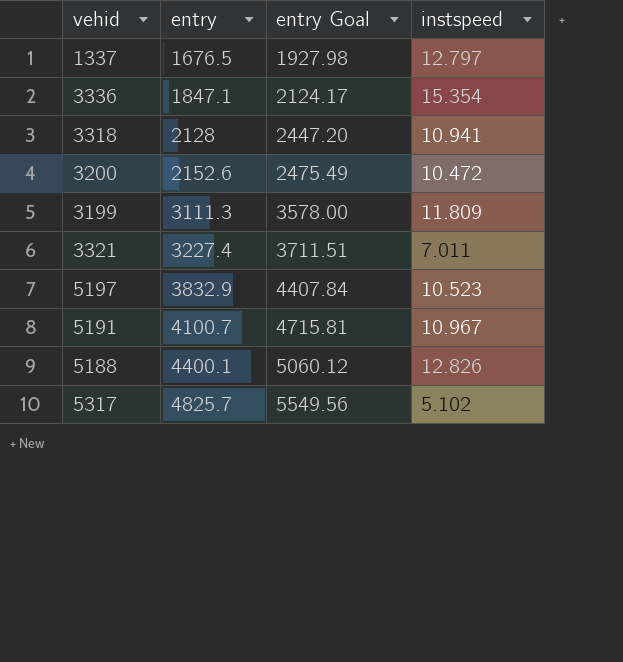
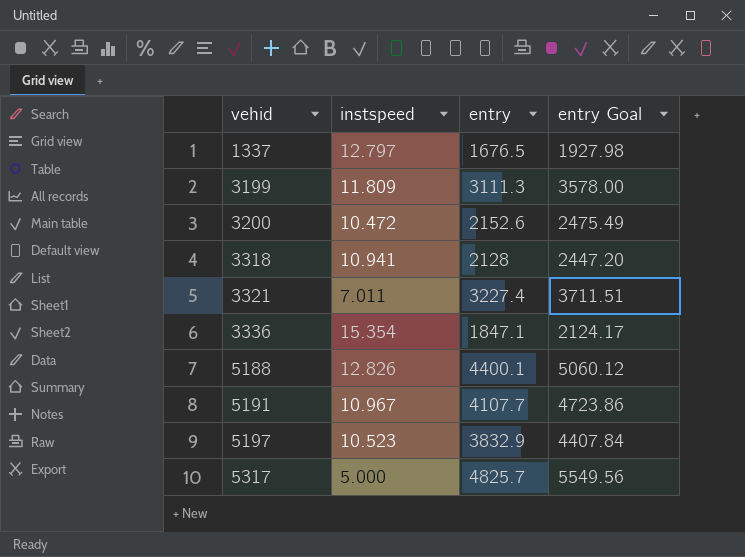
row order: entry ascending -> vehid ascending
column instspeed | position: 4 -> 2
5191 | entry: 4100.7 -> 4107.7
5191 | entry Goal: 4715.81 -> 4723.86
5317 | instspeed: 5.102 -> 5.000

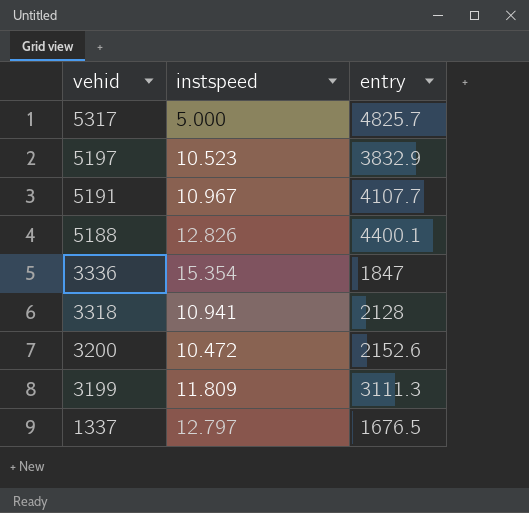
row order: vehid ascending -> vehid descending
column entry Goal | formula: [entry] * 1.15 -> none
row 3321: 7.011 | 3227.4 | 3711.51 -> none
3336 | entry: 1847.1 -> 1847

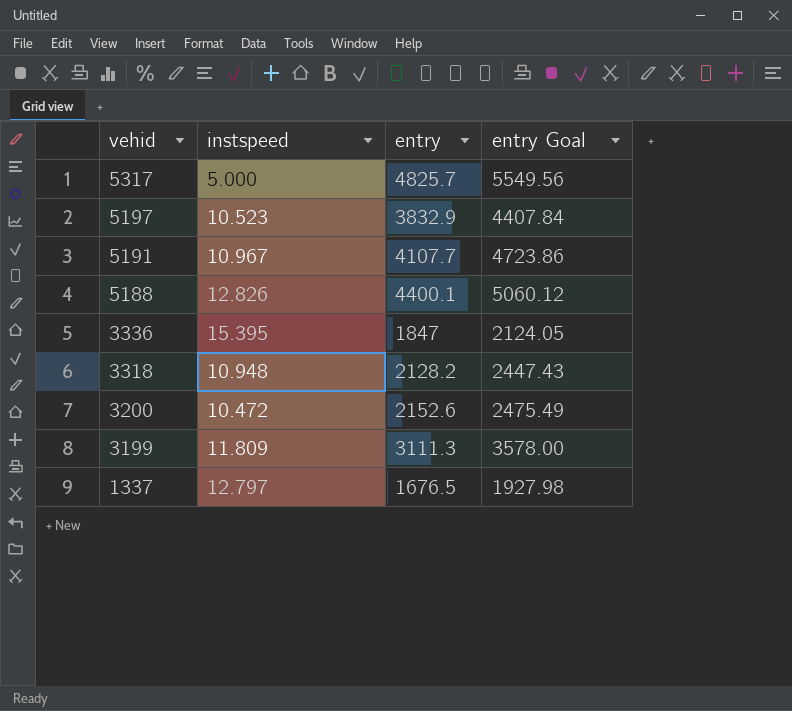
column entry Goal | formula: none -> [entry] * 1.15
3336 | instspeed: 15.354 -> 15.395
3318 | instspeed: 10.941 -> 10.948
3318 | entry: 2128 -> 2128.2

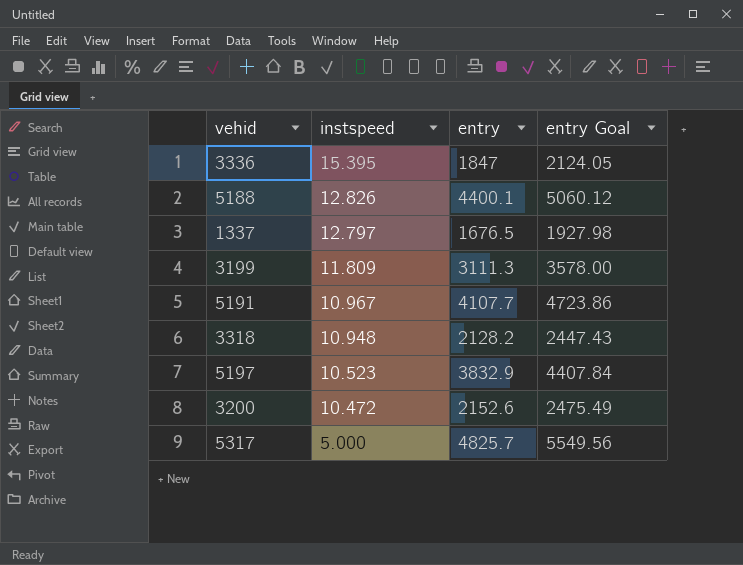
row order: vehid descending -> instspeed descending

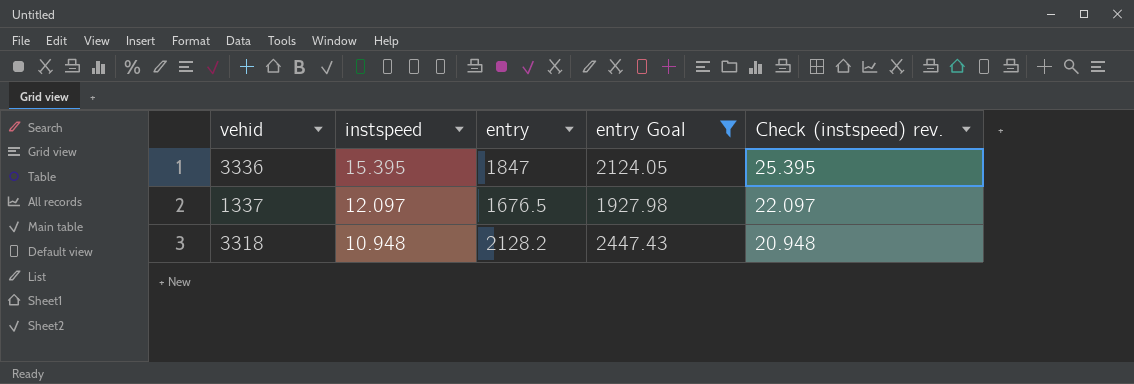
filter: none -> entry Goal <= 2447.43
column Check (instspeed) rev. | formula: none -> [instspeed] + 10
1337 | instspeed: 12.797 -> 12.097

